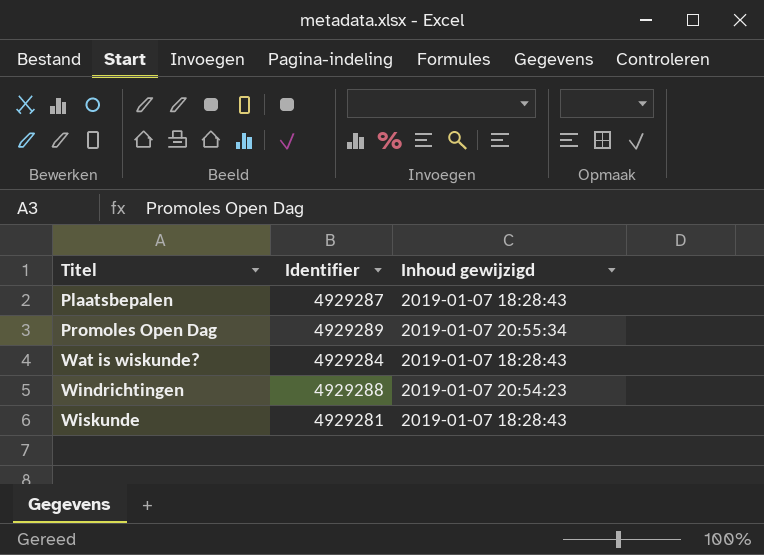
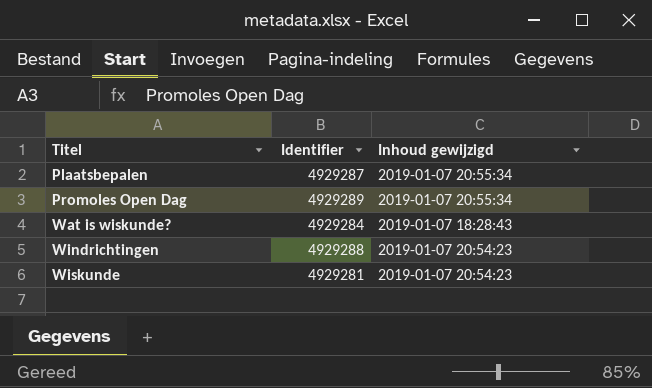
Plaatsbepalen | Inhoud gewijzigd: 2019-01-07 18:28:43 -> 2019-01-07 20:55:34
Wiskunde | Inhoud gewijzigd: 2019-01-07 18:28:43 -> 2019-01-07 20:54:23

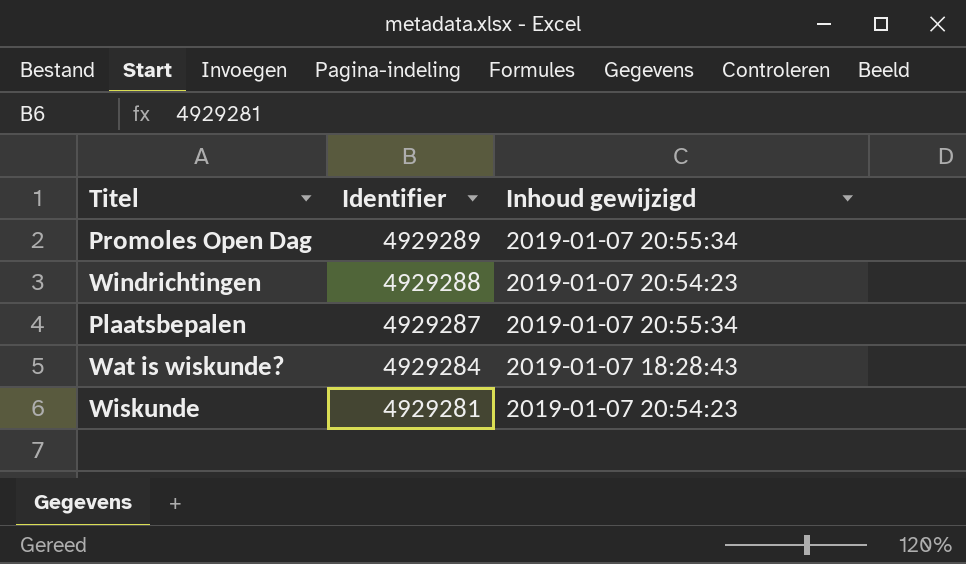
row order: Titel ascending -> Identifier descending

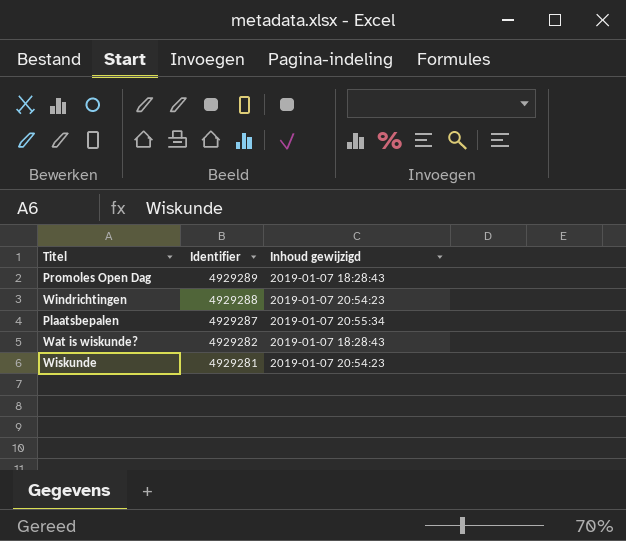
Promoles Open Dag | Inhoud gewijzigd: 2019-01-07 20:55:34 -> 2019-01-07 18:28:43
Wat is wiskunde? | Identifier: 4929284 -> 4929282

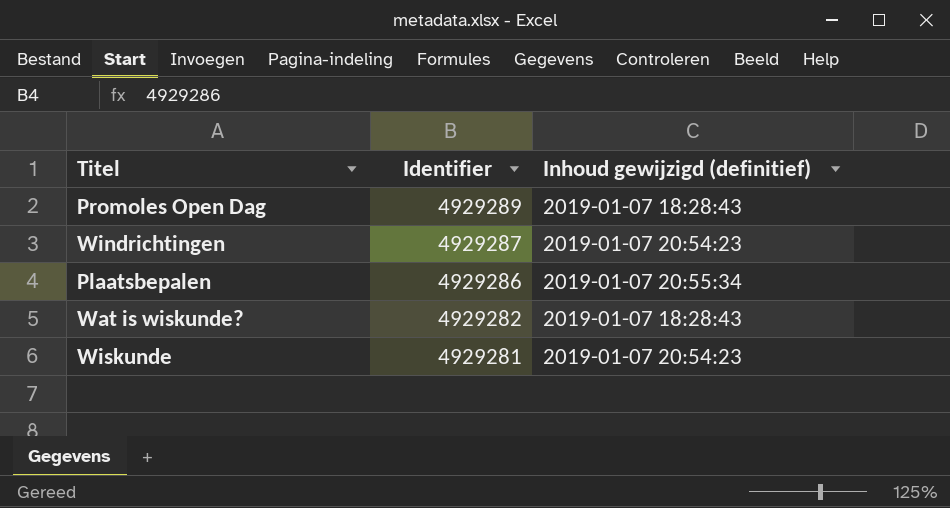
column name: Inhoud gewijzigd -> Inhoud gewijzigd (definitief)
Windrichtingen | Identifier: 4929288 -> 4929287
Plaatsbepalen | Identifier: 4929287 -> 4929286

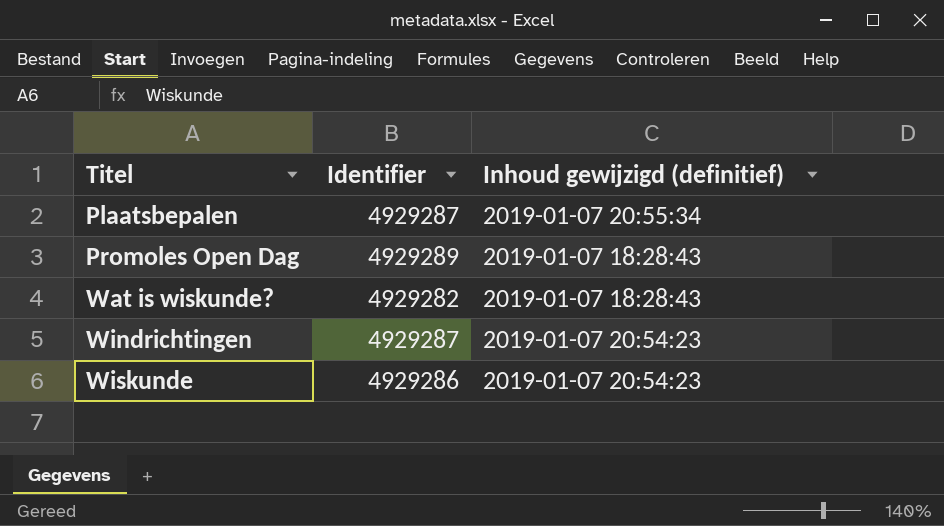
row order: Identifier descending -> Titel ascending
Plaatsbepalen | Identifier: 4929286 -> 4929287
Wiskunde | Identifier: 4929281 -> 4929286

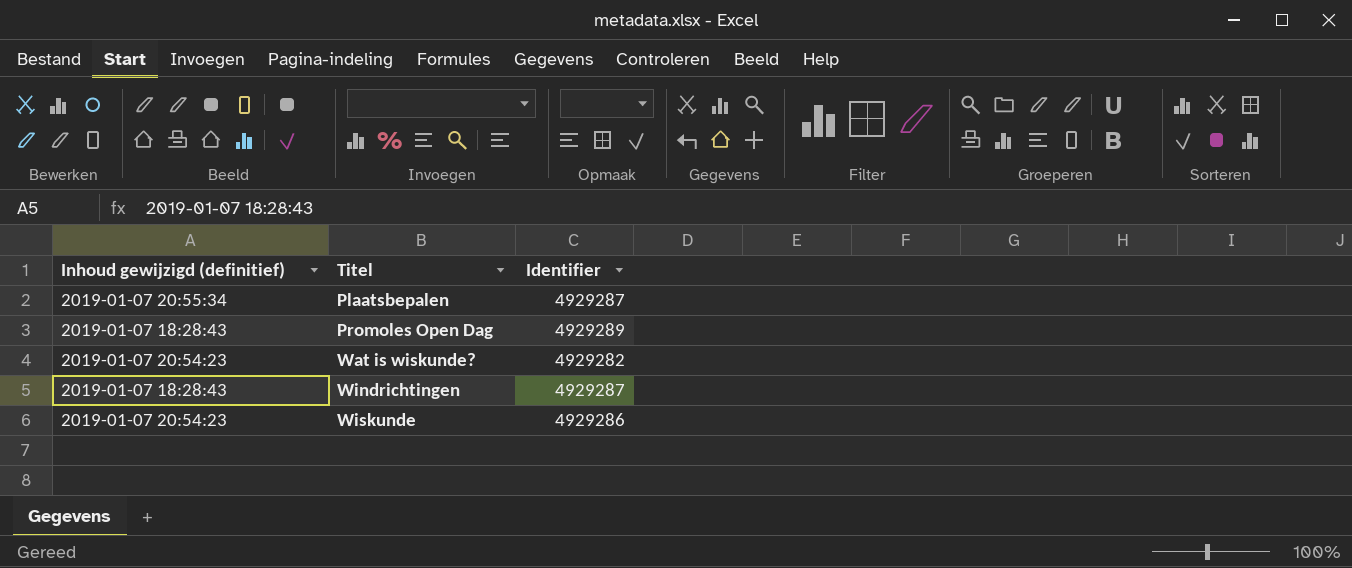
column Inhoud gewijzigd (definitief) | position: 3 -> 1
Wat is wiskunde? | Inhoud gewijzigd (definitief): 2019-01-07 18:28:43 -> 2019-01-07 20:54:23
Windrichtingen | Inhoud gewijzigd (definitief): 2019-01-07 20:54:23 -> 2019-01-07 18:28:43

